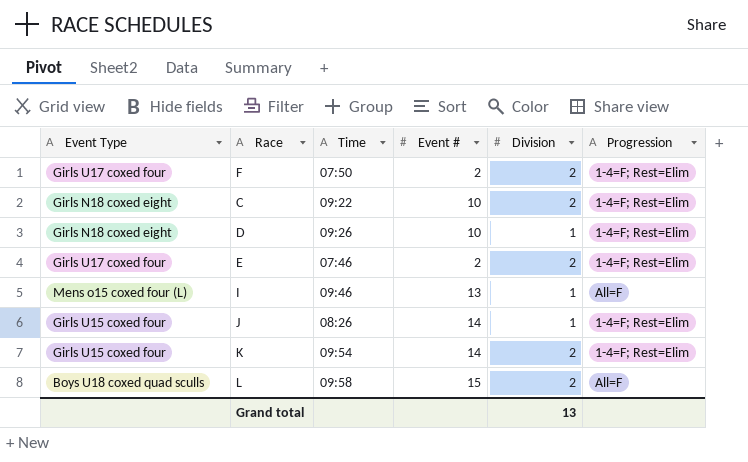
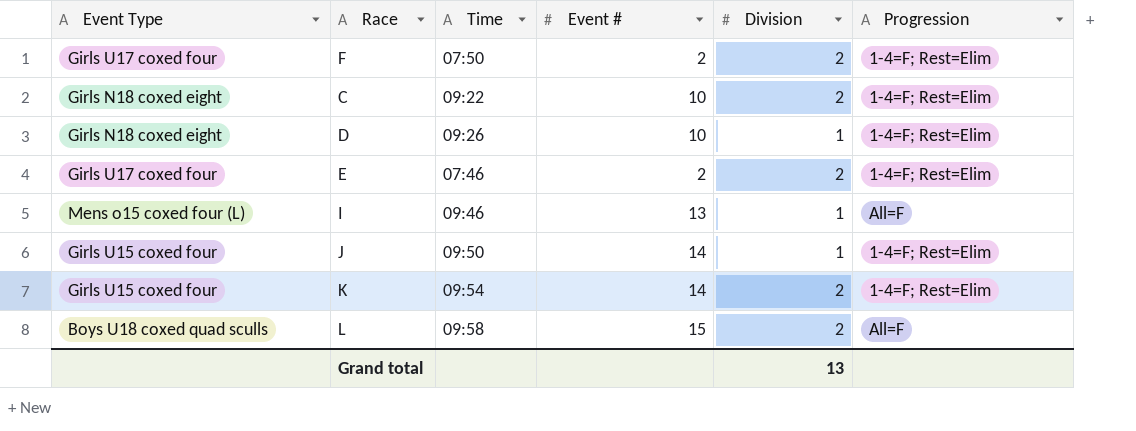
J | Time: 08:26 -> 09:50

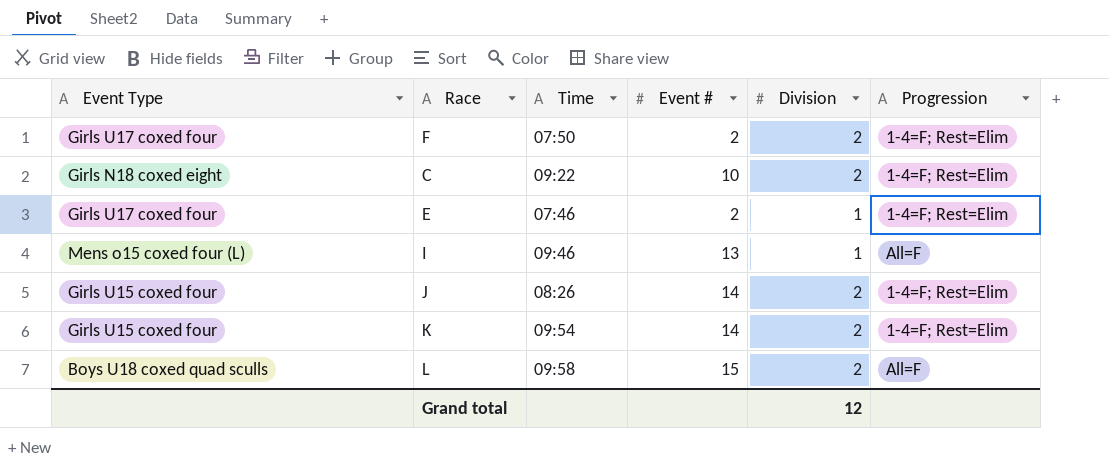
row D: Girls N18 coxed eight | 09:26 | 10 | 1 | 1-4=F; Rest=Elim -> none
E | Division: 2 -> 1
J | Time: 09:50 -> 08:26
J | Division: 1 -> 2
Grand total | Division: 13 -> 12

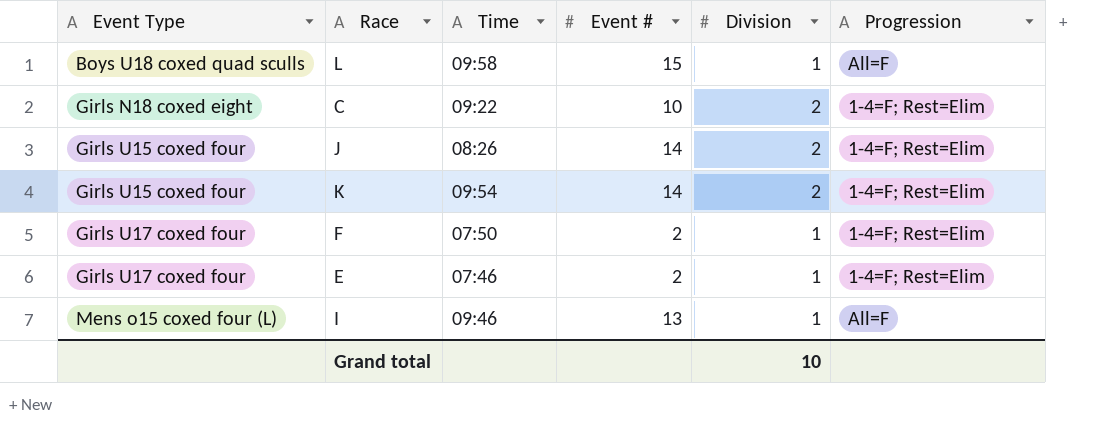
row order: none -> Event Type ascending
L | Division: 2 -> 1
F | Division: 2 -> 1
Grand total | Division: 12 -> 10

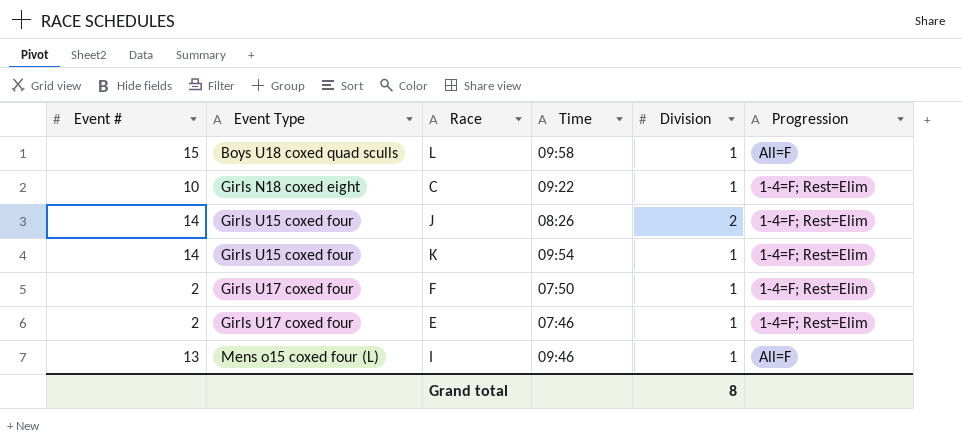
column Event # | position: 4 -> 1
C | Division: 2 -> 1
K | Division: 2 -> 1
Grand total | Division: 10 -> 8

